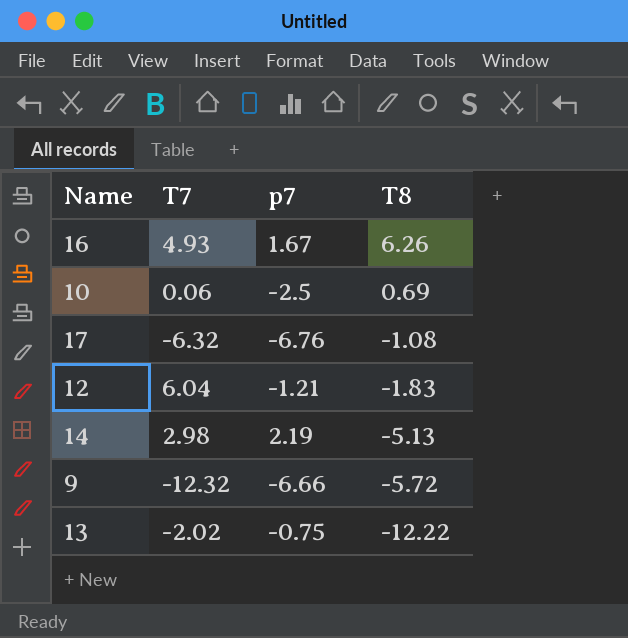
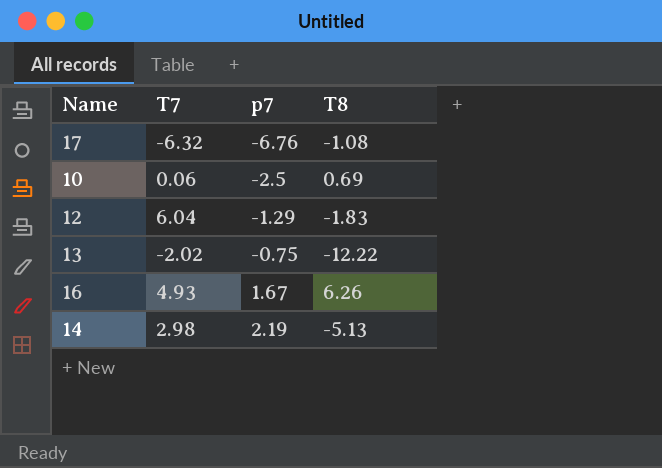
row order: T8 descending -> p7 ascending
row 9: -12.32 | -6.66 | -5.72 -> none
12 | p7: -1.21 -> -1.29

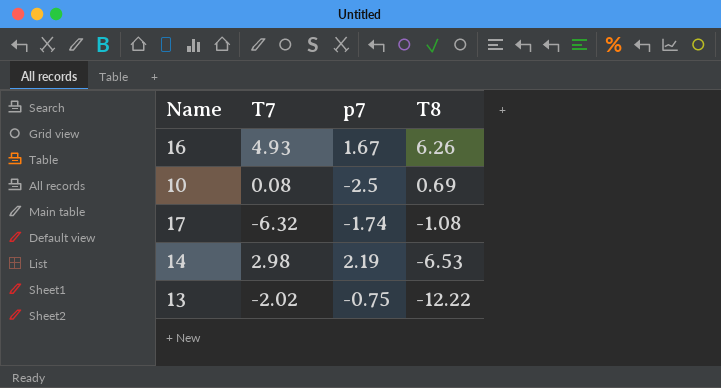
row order: p7 ascending -> T8 descending
row 12: 6.04 | -1.29 | -1.83 -> none
10 | T7: 0.06 -> 0.08
17 | p7: -6.76 -> -1.74
14 | T8: -5.13 -> -6.53

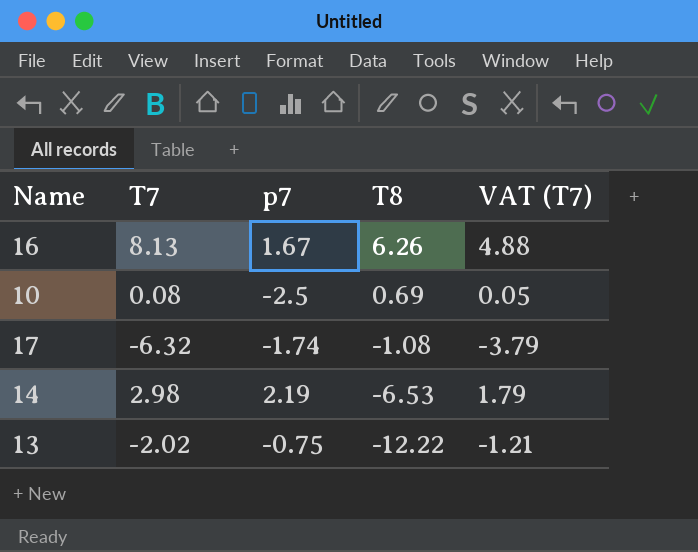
column VAT (T7) | formula: none -> [T7] * 0.6
16 | T7: 4.93 -> 8.13

